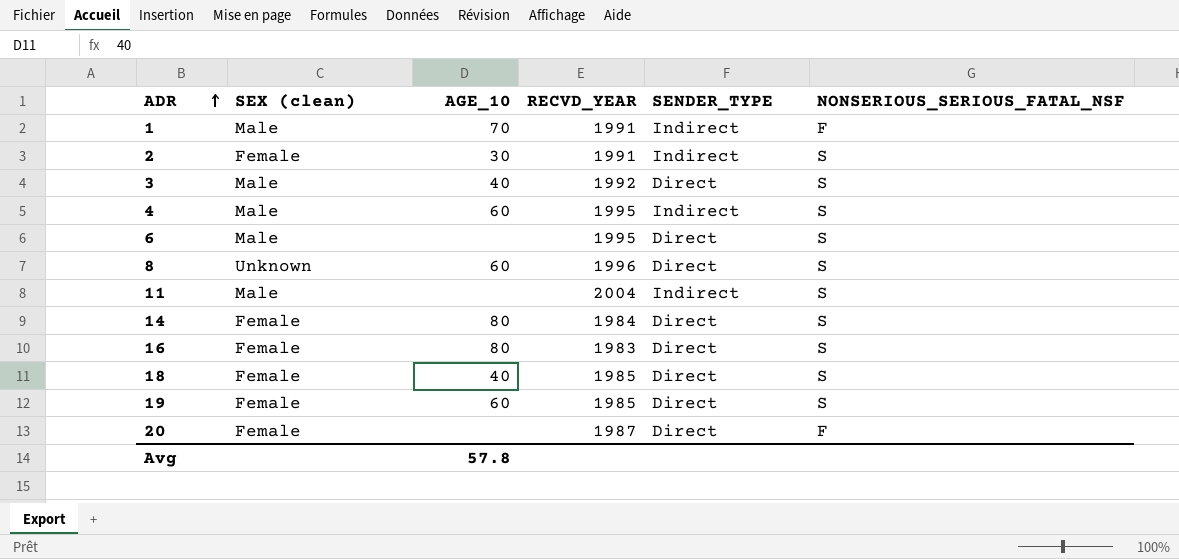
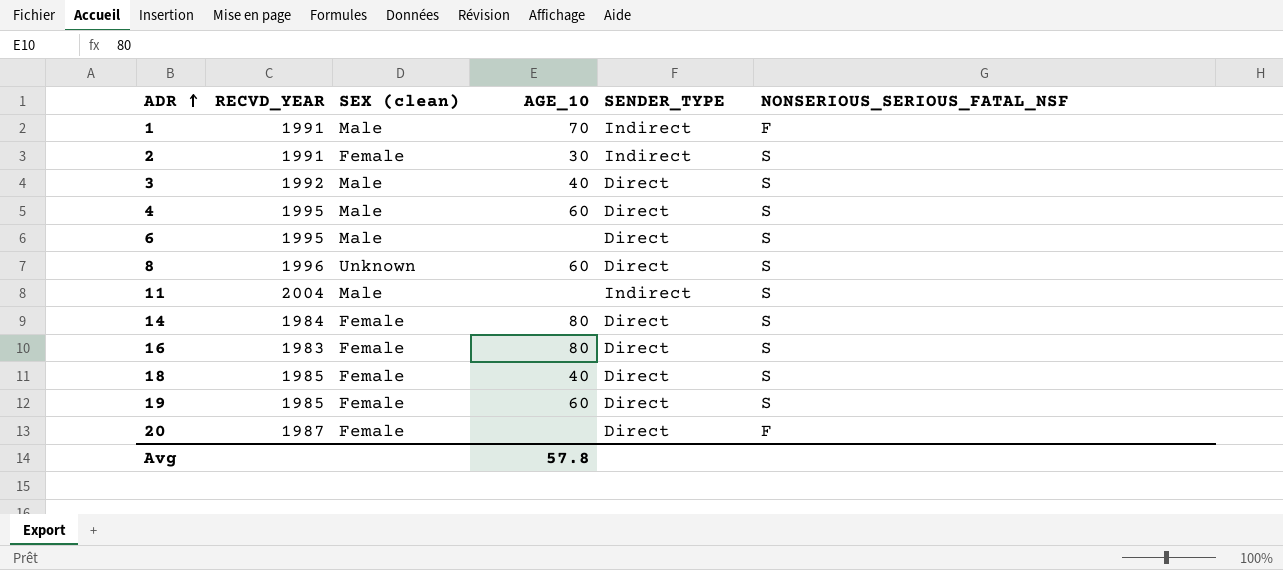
column RECVD_YEAR | position: 4 -> 2
4 | SENDER_TYPE: Indirect -> Direct

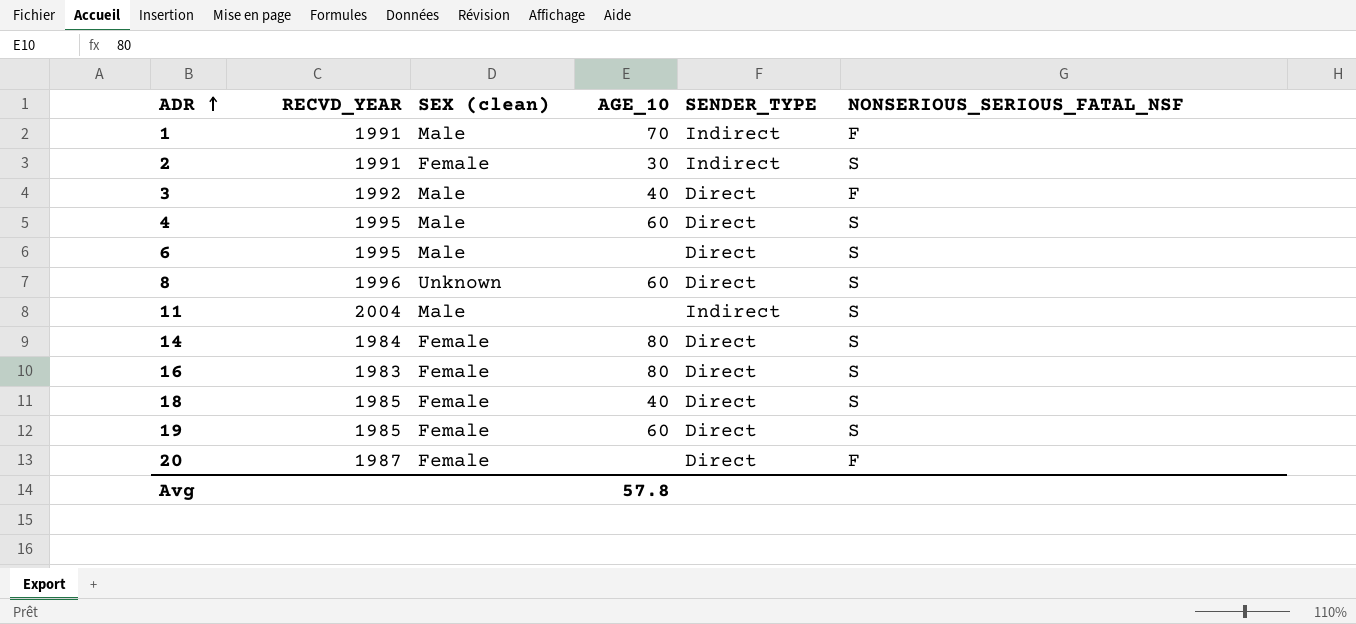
3 | NONSERIOUS_SERIOUS_FATAL_NSF: S -> F

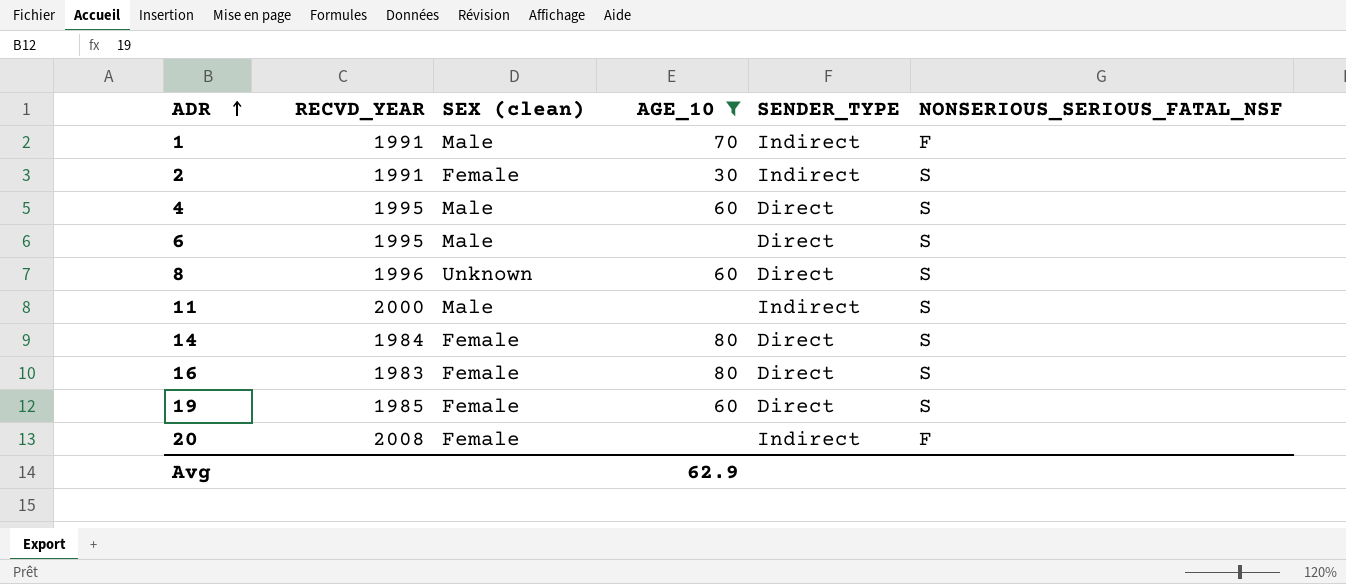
filter: none -> AGE_10 != 40
11 | RECVD_YEAR: 2004 -> 2000
20 | RECVD_YEAR: 1987 -> 2008
20 | SENDER_TYPE: Direct -> Indirect
Avg | AGE_10: 57.8 -> 62.9

